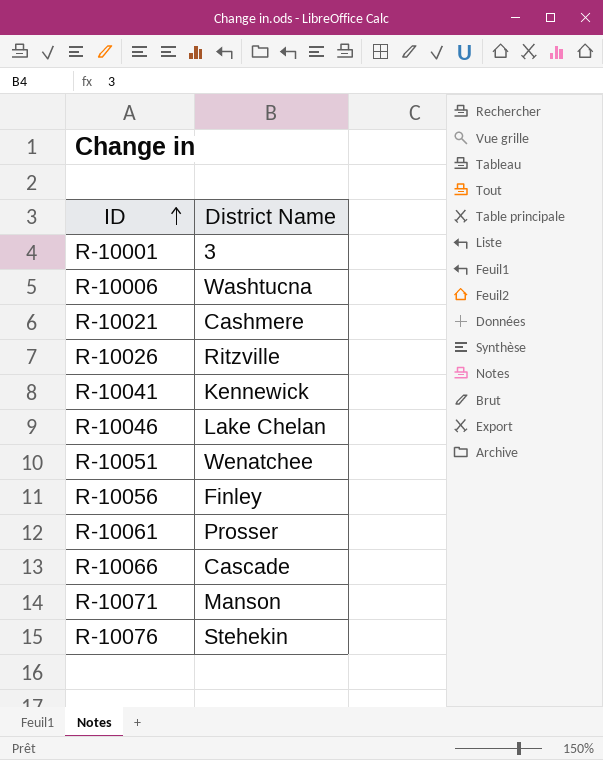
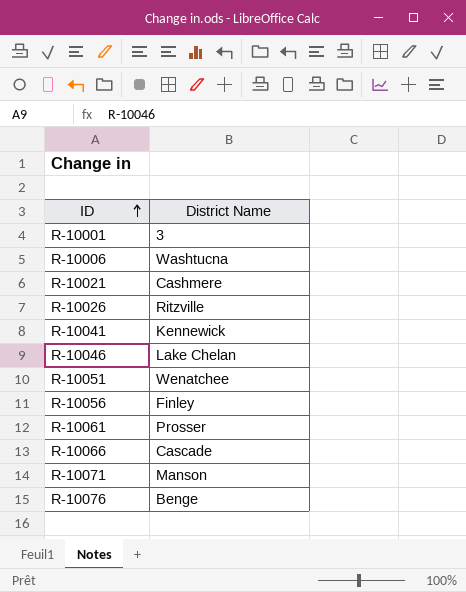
R-10076 | District Name: Stehekin -> Benge

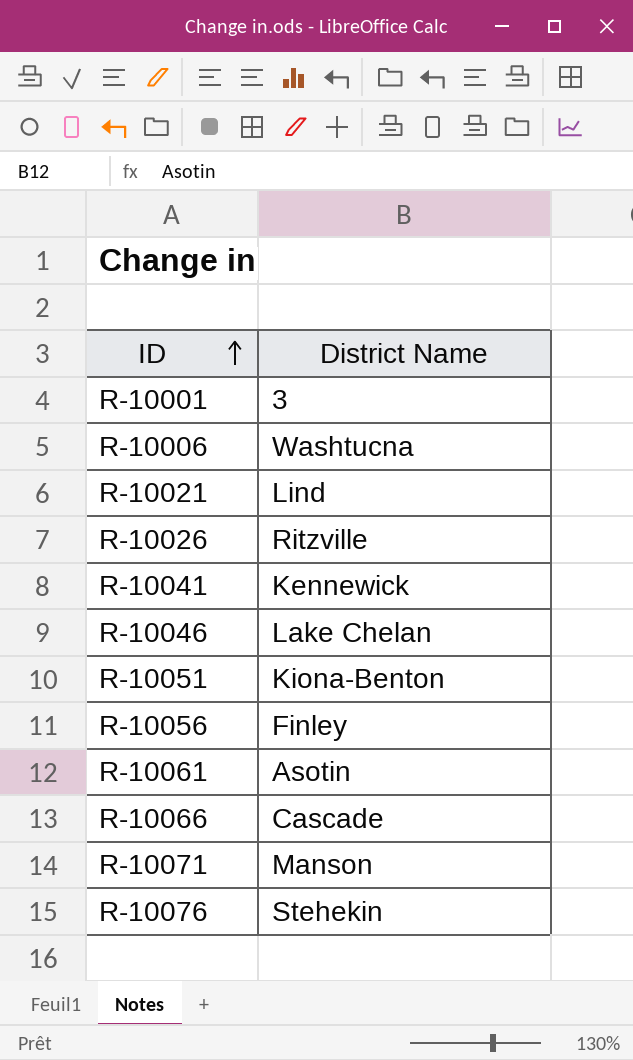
R-10021 | District Name: Cashmere -> Lind
R-10051 | District Name: Wenatchee -> Kiona-Benton
R-10061 | District Name: Prosser -> Asotin
R-10076 | District Name: Benge -> Stehekin

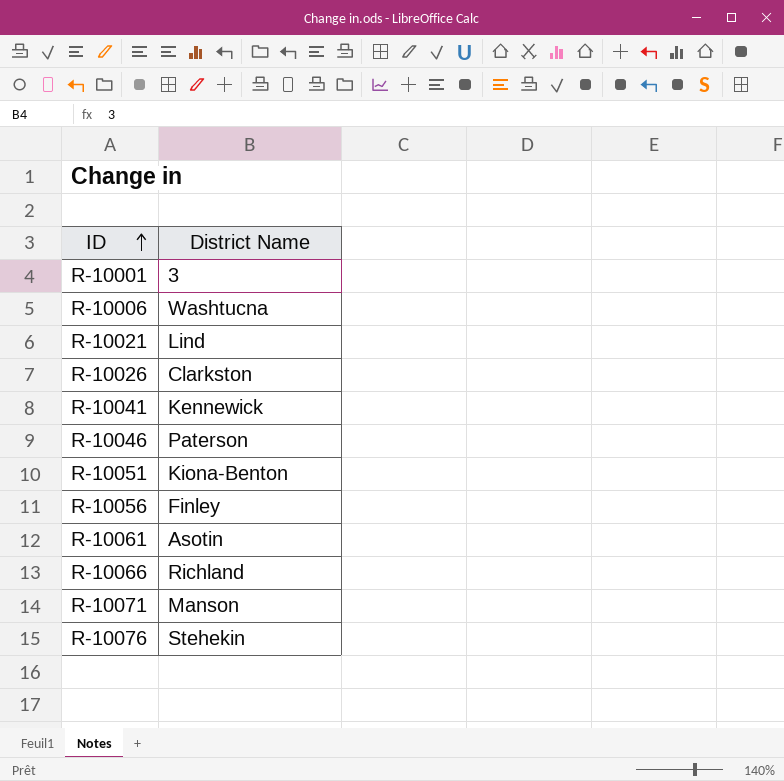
R-10026 | District Name: Ritzville -> Clarkston
R-10046 | District Name: Lake Chelan -> Paterson
R-10066 | District Name: Cascade -> Richland

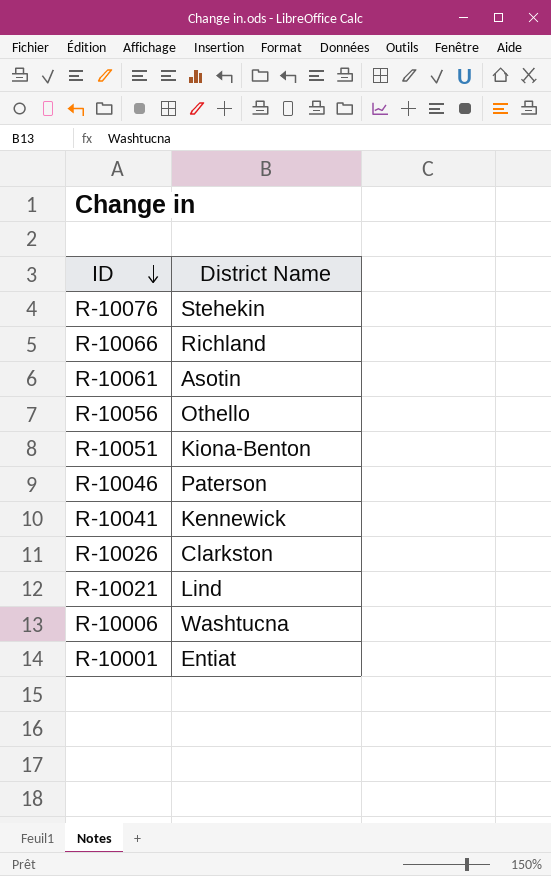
row order: ID ascending -> ID descending
row R-10071: Manson -> none
R-10056 | District Name: Finley -> Othello
R-10001 | District Name: 3 -> Entiat

